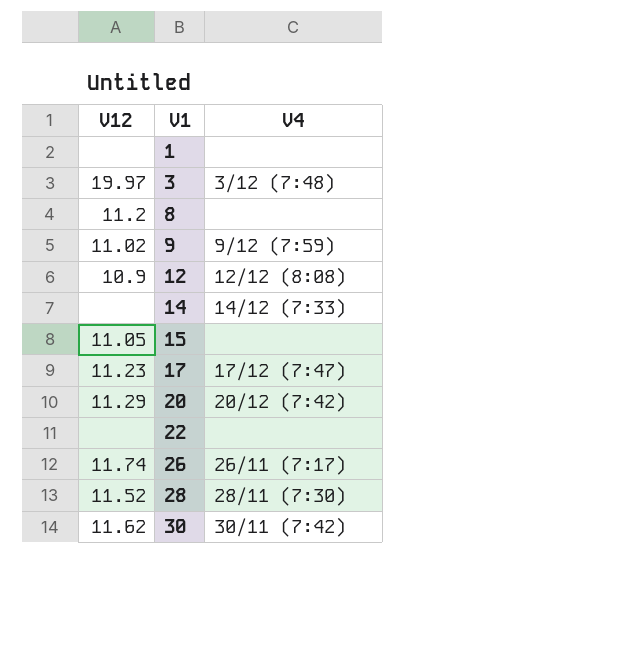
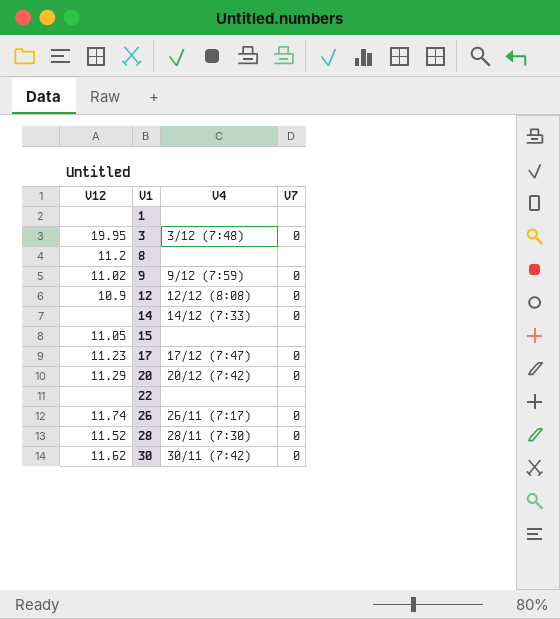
column V7 | position: none -> 4
3 | V12: 19.97 -> 19.95

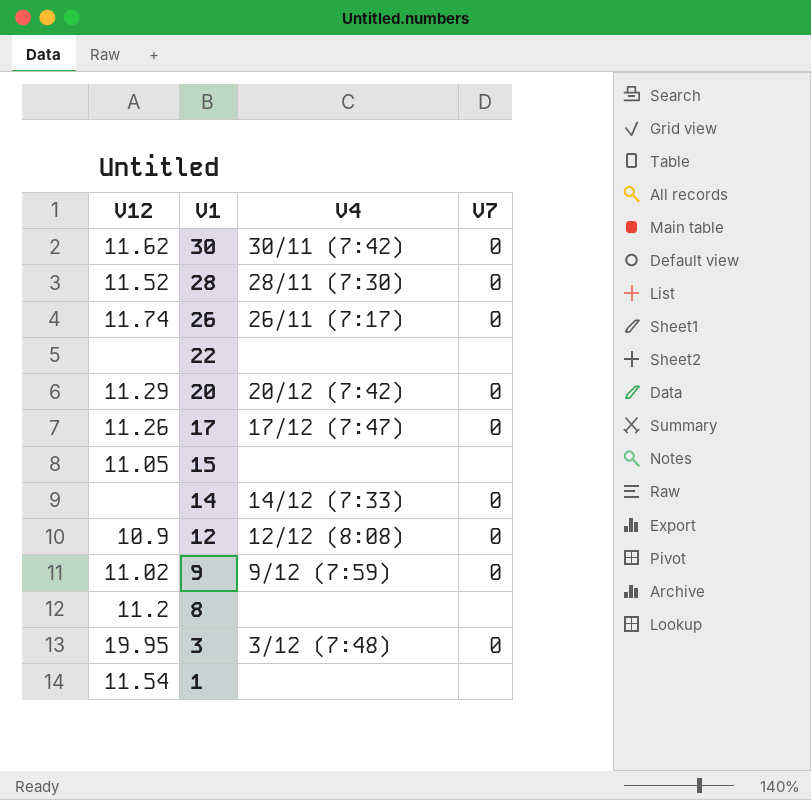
row order: V1 ascending -> V1 descending
17 | V12: 11.23 -> 11.26
1 | V12: none -> 11.54

